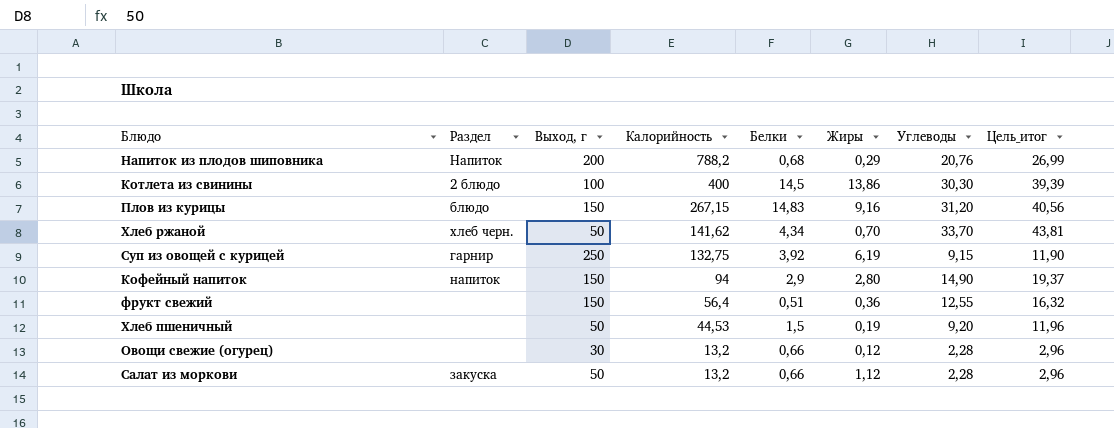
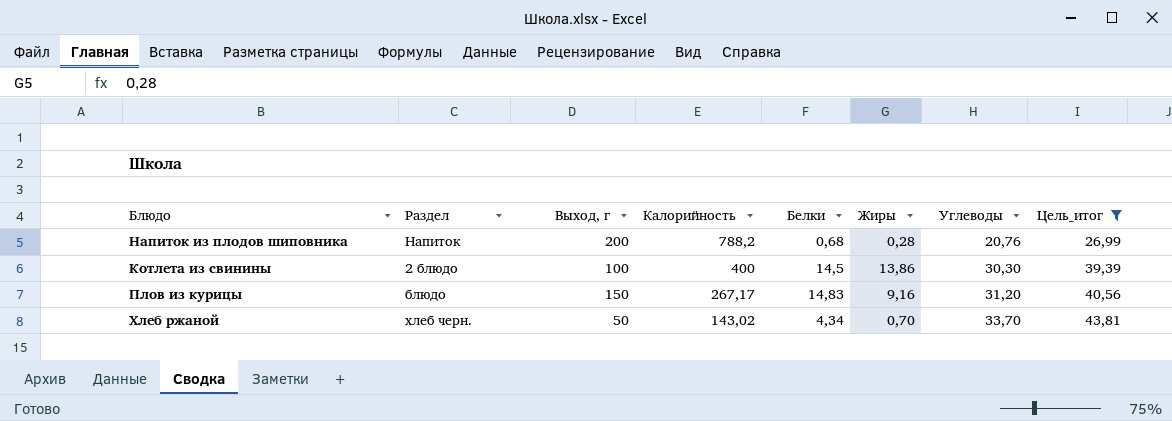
filter: none -> Цель_итог >= 26,99
Напиток из плодов шиповника | Жиры: 0,29 -> 0,28
Плов из курицы | Калорийность: 267,15 -> 267,17
Хлеб ржаной | Калорийность: 141,62 -> 143,02

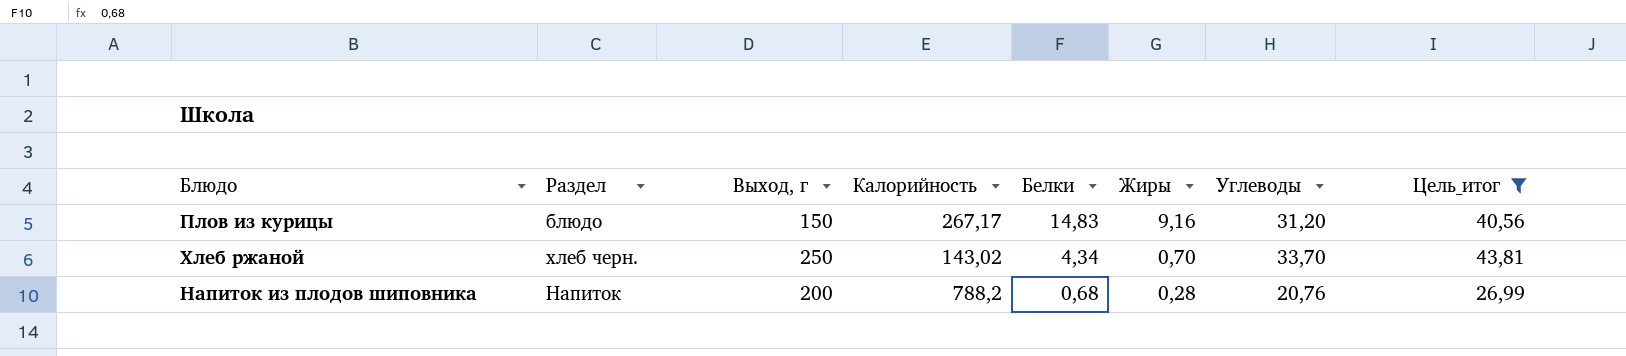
row order: Калорийность descending -> Белки descending
row Котлета из свинины: 2 блюдо | 100 | 400 | 14,5 | 13,86 | 30,30 | 39,39 -> none
Хлеб ржаной | Выход, г: 50 -> 250

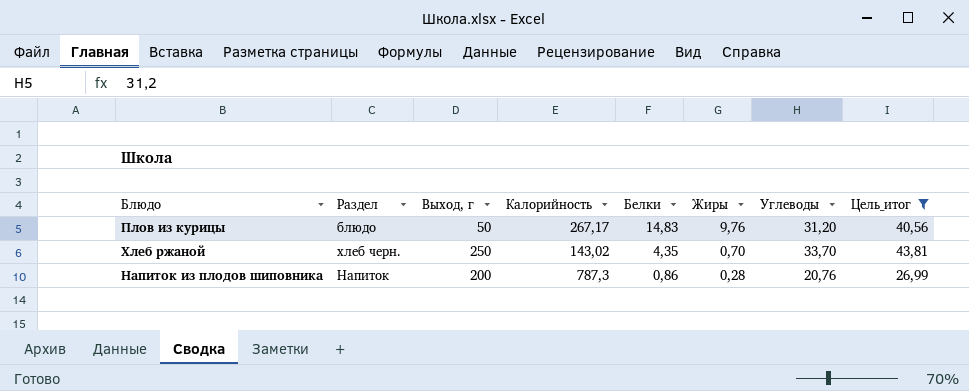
Плов из курицы | Выход, г: 150 -> 50
Плов из курицы | Жиры: 9,16 -> 9,76
Хлеб ржаной | Белки: 4,34 -> 4,35
Напиток из плодов шиповника | Калорийность: 788,2 -> 787,3
Напиток из плодов шиповника | Белки: 0,68 -> 0,86

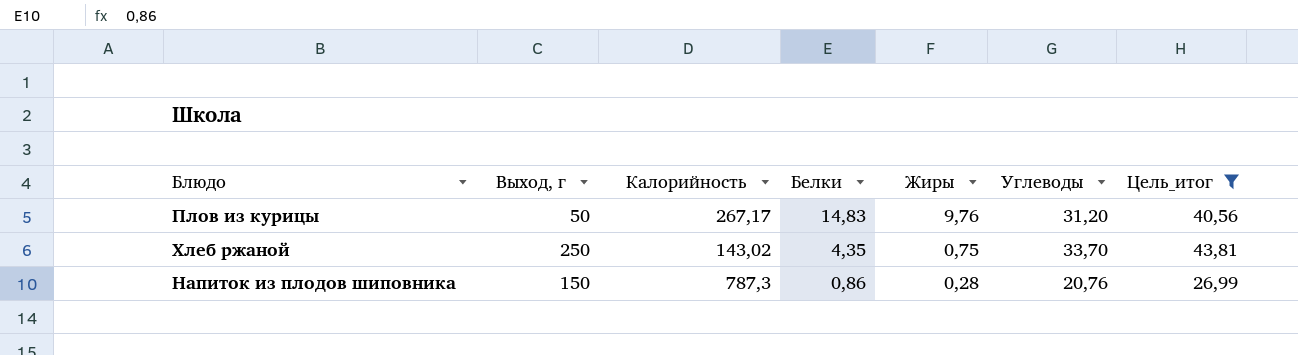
column Раздел | position: 2 -> none
Хлеб ржаной | Жиры: 0,70 -> 0,75
Напиток из плодов шиповника | Выход, г: 200 -> 150

